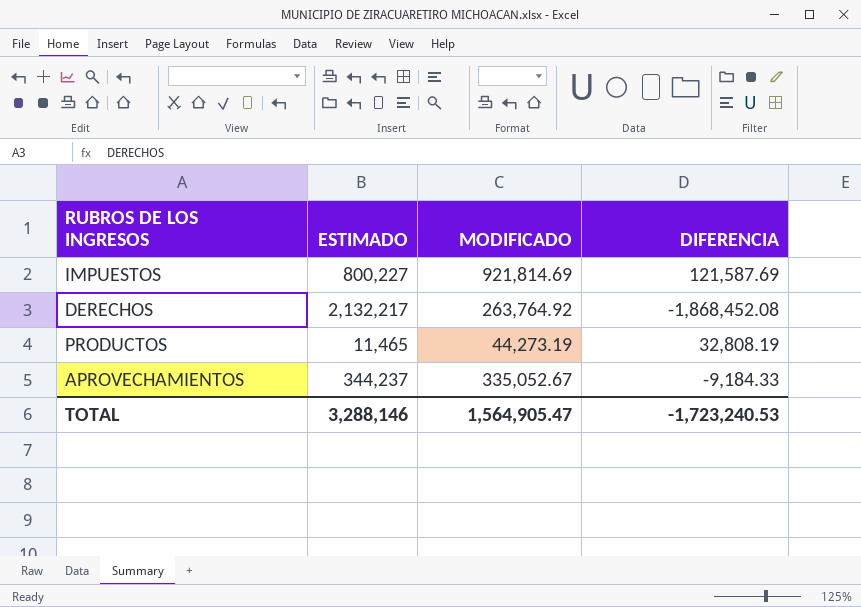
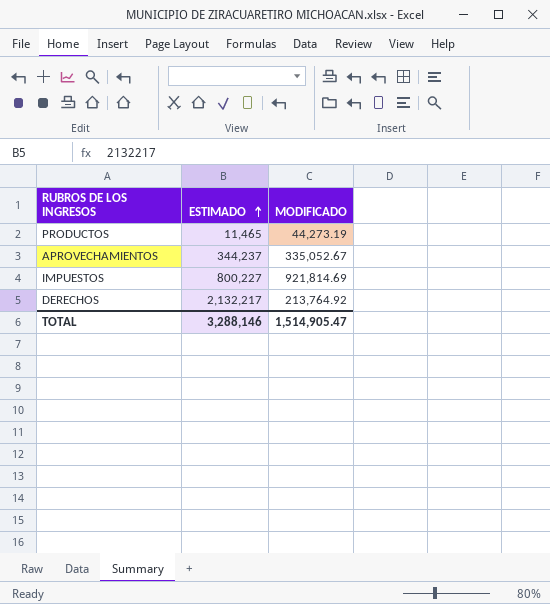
row order: none -> ESTIMADO ascending
column DIFERENCIA | formula: [MODIFICADO] - [ESTIMADO] -> none
DERECHOS | MODIFICADO: 263,764.92 -> 213,764.92
TOTAL | MODIFICADO: 1,564,905.47 -> 1,514,905.47

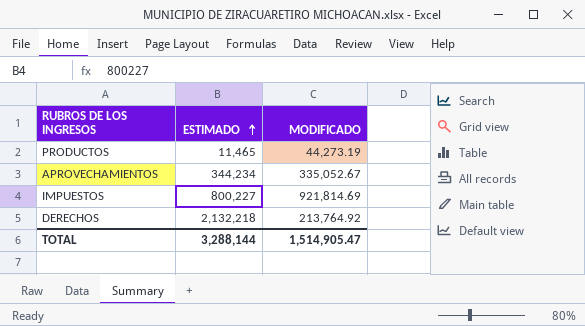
APROVECHAMIENTOS | ESTIMADO: 344,237 -> 344,234
DERECHOS | ESTIMADO: 2,132,217 -> 2,132,218
TOTAL | ESTIMADO: 3,288,146 -> 3,288,144

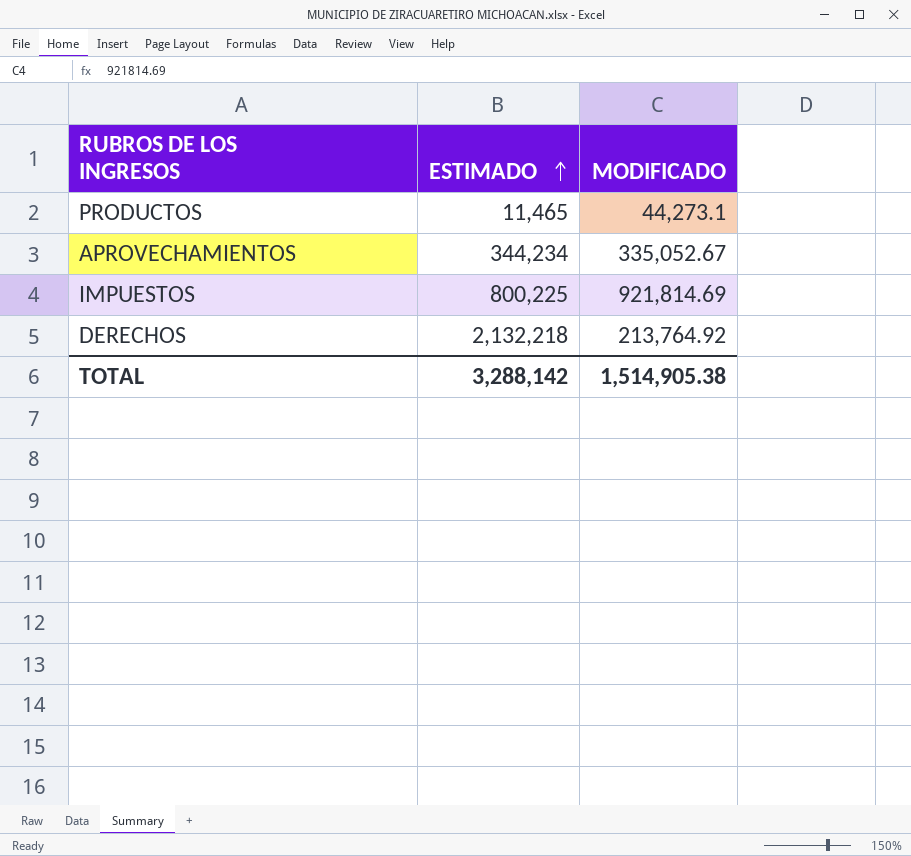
PRODUCTOS | MODIFICADO: 44,273.19 -> 44,273.1
IMPUESTOS | ESTIMADO: 800,227 -> 800,225
TOTAL | ESTIMADO: 3,288,144 -> 3,288,142
TOTAL | MODIFICADO: 1,514,905.47 -> 1,514,905.38

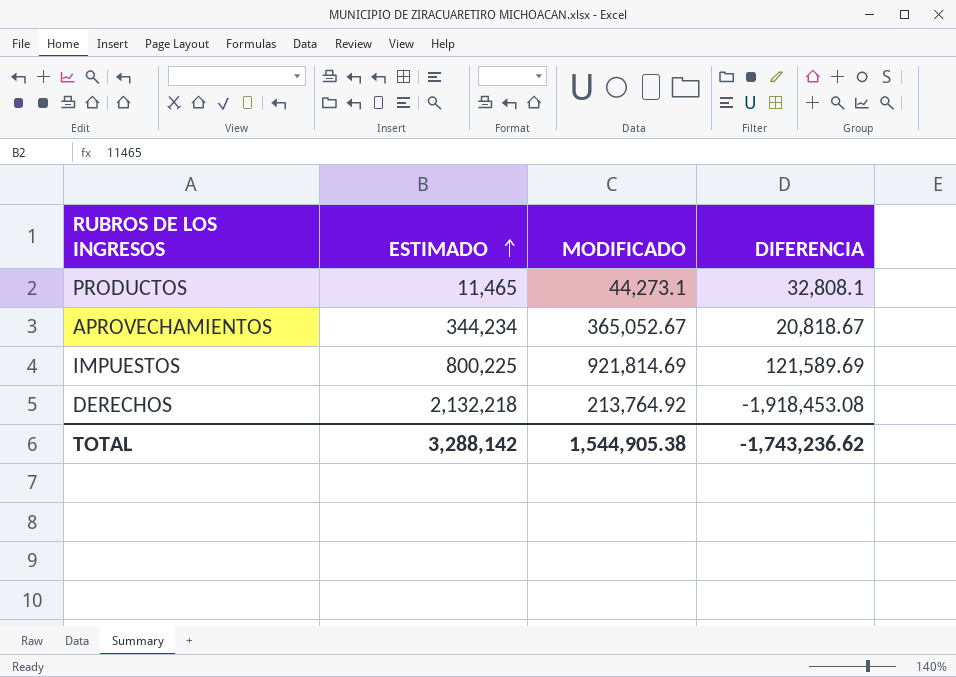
column DIFERENCIA | formula: none -> [MODIFICADO] - [ESTIMADO]
APROVECHAMIENTOS | MODIFICADO: 335,052.67 -> 365,052.67
TOTAL | MODIFICADO: 1,514,905.38 -> 1,544,905.38

